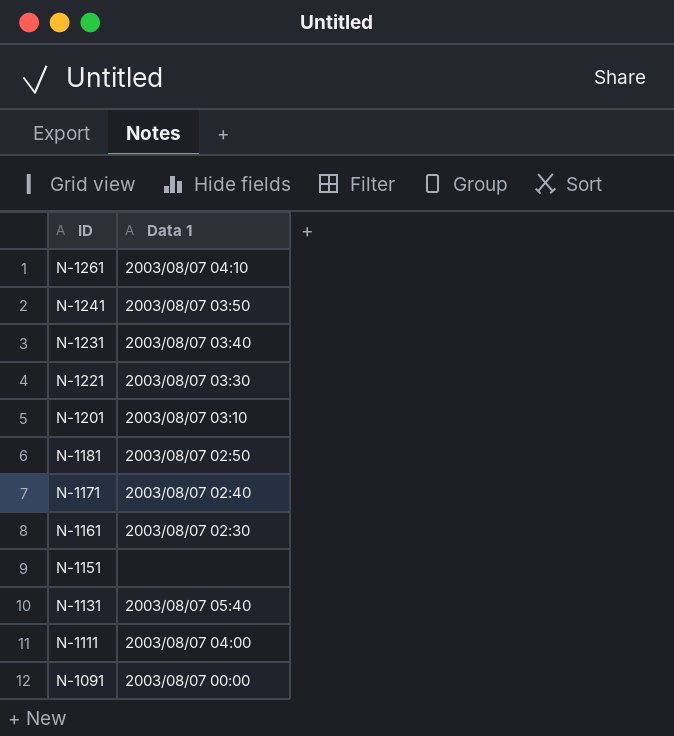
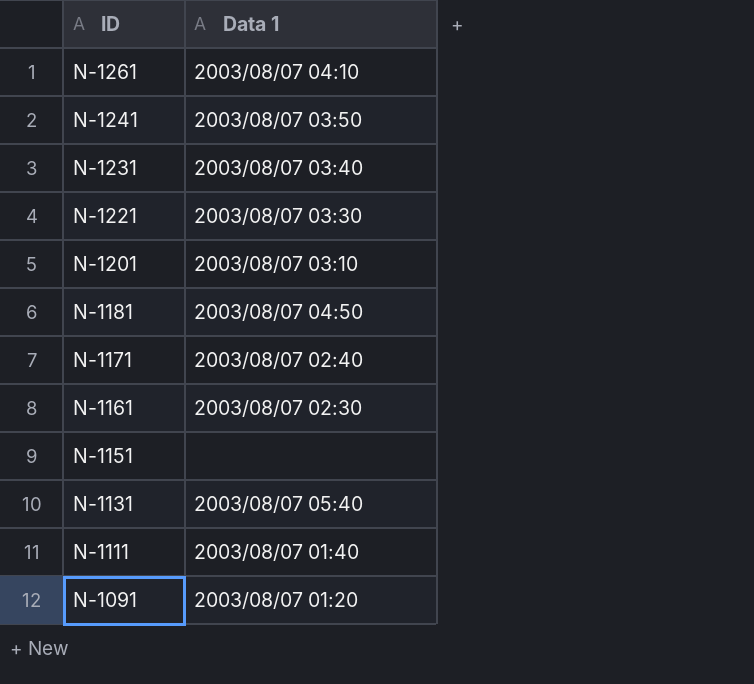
N-1181 | Data 1: 2003/08/07 02:50 -> 2003/08/07 04:50
N-1111 | Data 1: 2003/08/07 04:00 -> 2003/08/07 01:40
N-1091 | Data 1: 2003/08/07 00:00 -> 2003/08/07 01:20

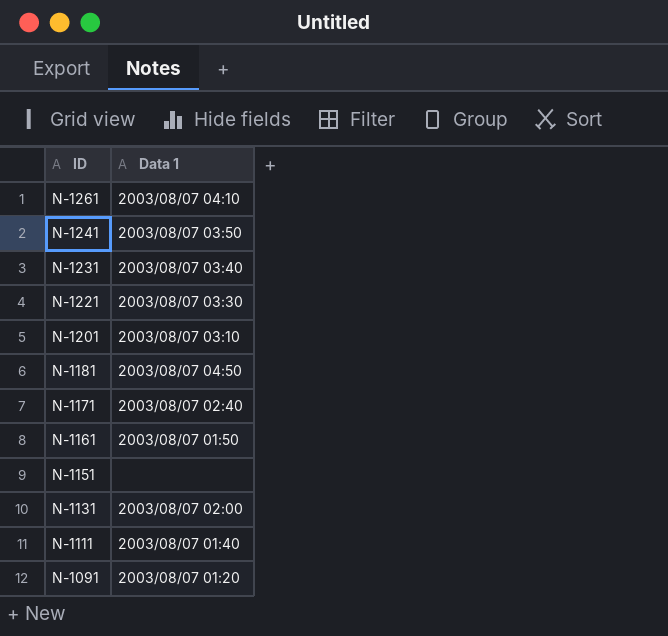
N-1161 | Data 1: 2003/08/07 02:30 -> 2003/08/07 01:50
N-1131 | Data 1: 2003/08/07 05:40 -> 2003/08/07 02:00

